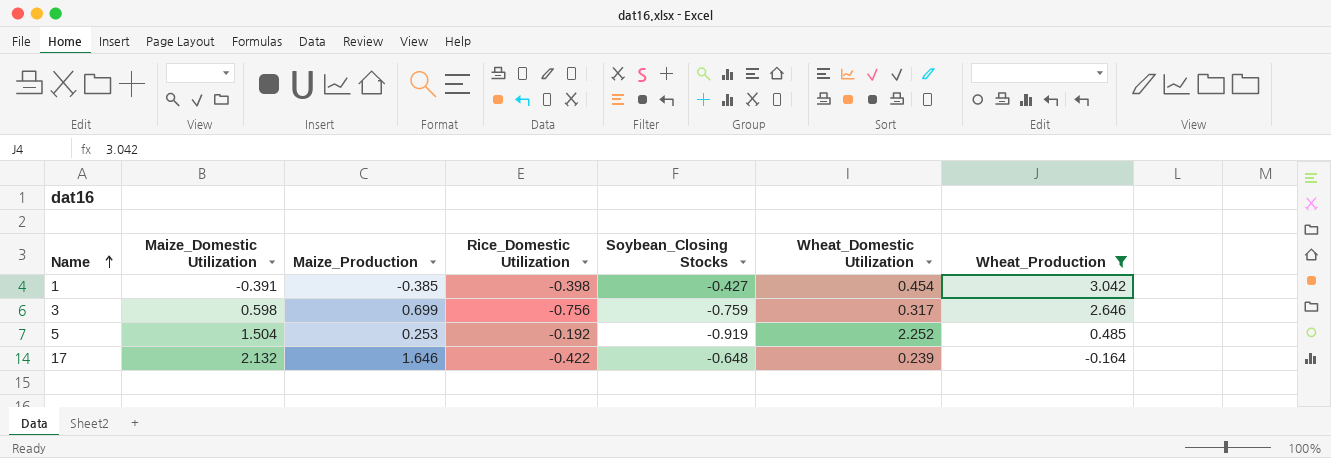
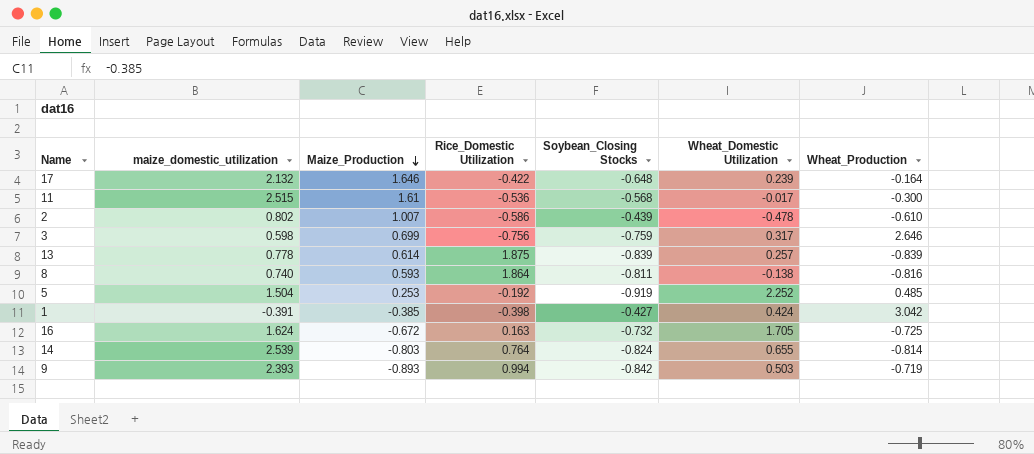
filter: Wheat_Production >= -0.164 -> none
row order: Name ascending -> Maize_Production descending
column name: Maize_Domestic Utilization -> maize_domestic_utilization
1 | Wheat_Domestic Utilization: 0.454 -> 0.424

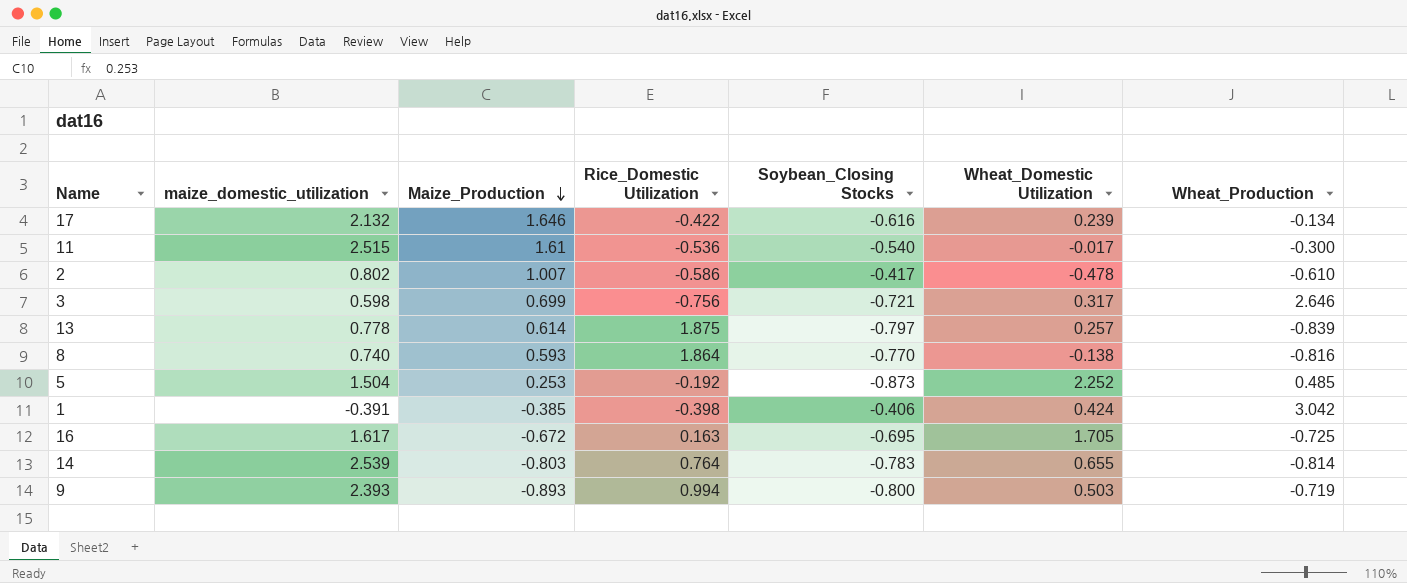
17 | Soybean_Closing Stocks: -0.648 -> -0.616
17 | Wheat_Production: -0.164 -> -0.134
11 | Soybean_Closing Stocks: -0.568 -> -0.540
2 | Soybean_Closing Stocks: -0.439 -> -0.417
3 | Soybean_Closing Stocks: -0.759 -> -0.721
13 | Soybean_Closing Stocks: -0.839 -> -0.797
8 | Soybean_Closing Stocks: -0.811 -> -0.770
5 | Soybean_Closing Stocks: -0.919 -> -0.873
1 | Soybean_Closing Stocks: -0.427 -> -0.406
16 | maize_domestic_utilization: 1.624 -> 1.617
16 | Soybean_Closing Stocks: -0.732 -> -0.695
14 | Soybean_Closing Stocks: -0.824 -> -0.783
9 | Soybean_Closing Stocks: -0.842 -> -0.800

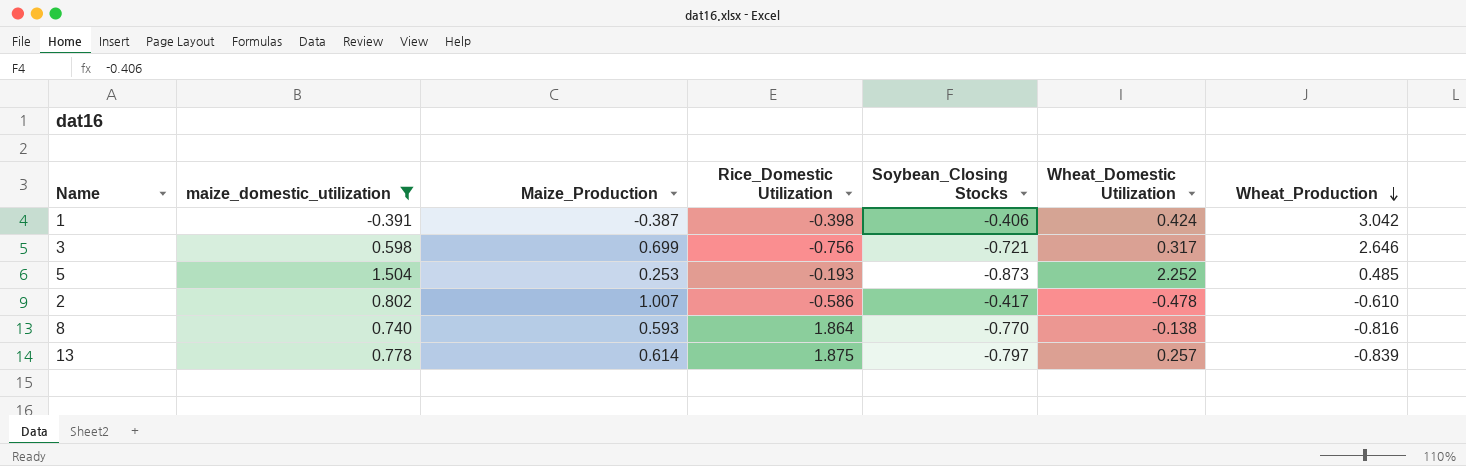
filter: none -> maize_domestic_utilization <= 1.504
row order: Maize_Production descending -> Wheat_Production descending
1 | Maize_Production: -0.385 -> -0.387
5 | Rice_Domestic Utilization: -0.192 -> -0.193

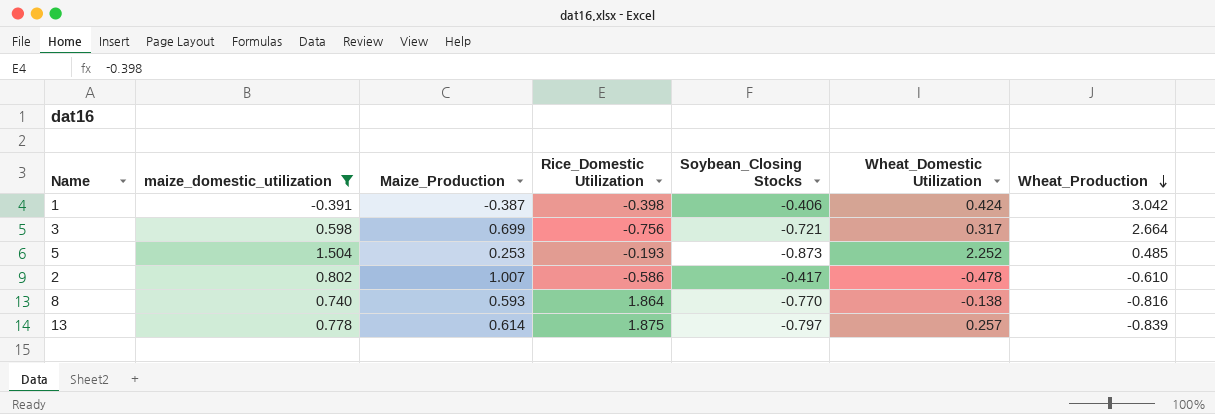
3 | Wheat_Production: 2.646 -> 2.664

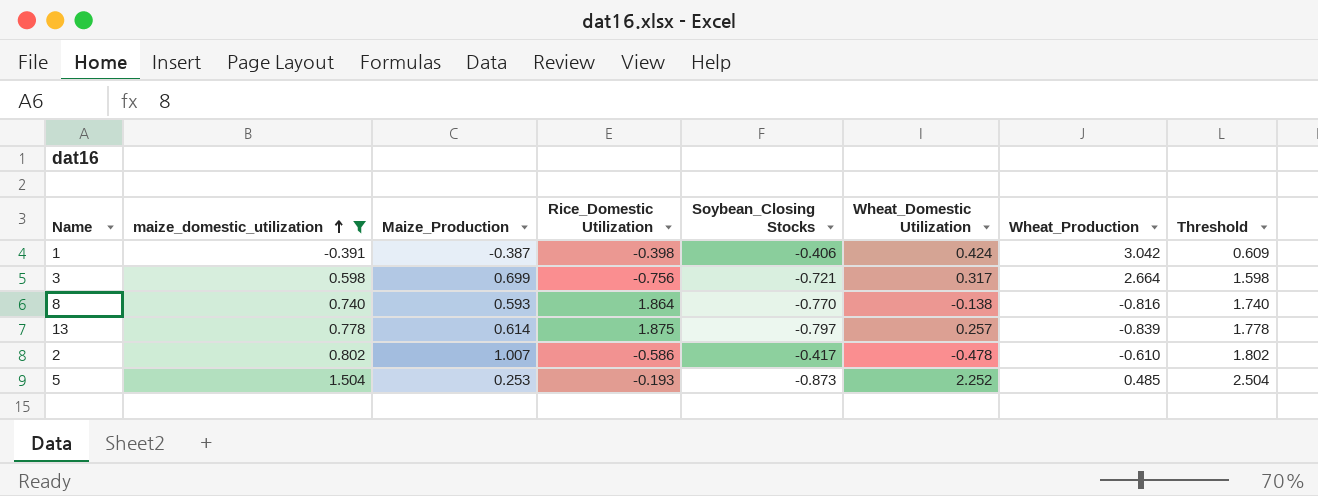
row order: Wheat_Production descending -> maize_domestic_utilization ascending
column Threshold | formula: none -> [maize_domestic_utilization] + 1

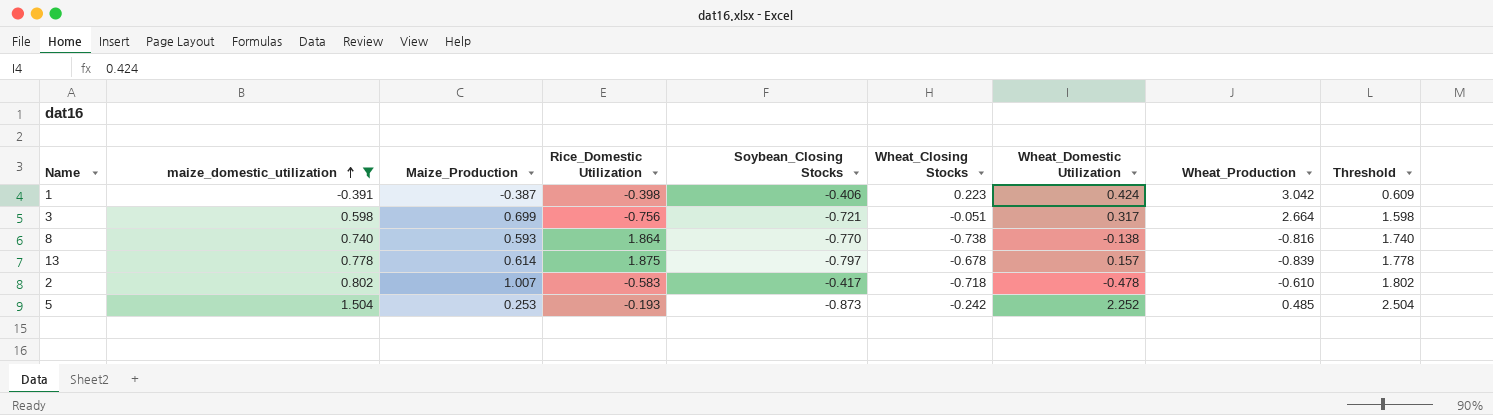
column Wheat_Closing Stocks | position: none -> 6
13 | Wheat_Domestic Utilization: 0.257 -> 0.157
2 | Rice_Domestic Utilization: -0.586 -> -0.583

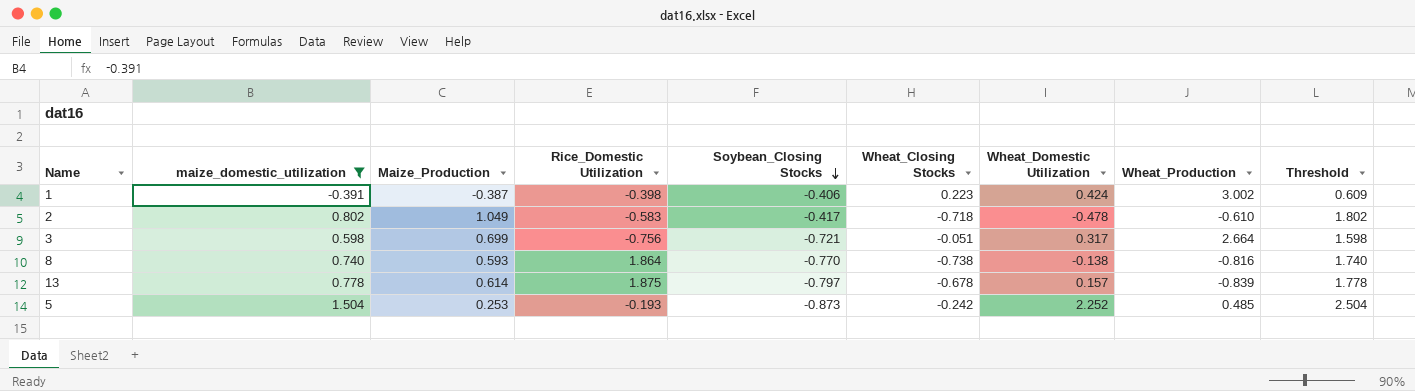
row order: maize_domestic_utilization ascending -> Soybean_Closing Stocks descending
1 | Wheat_Production: 3.042 -> 3.002
2 | Maize_Production: 1.007 -> 1.049

